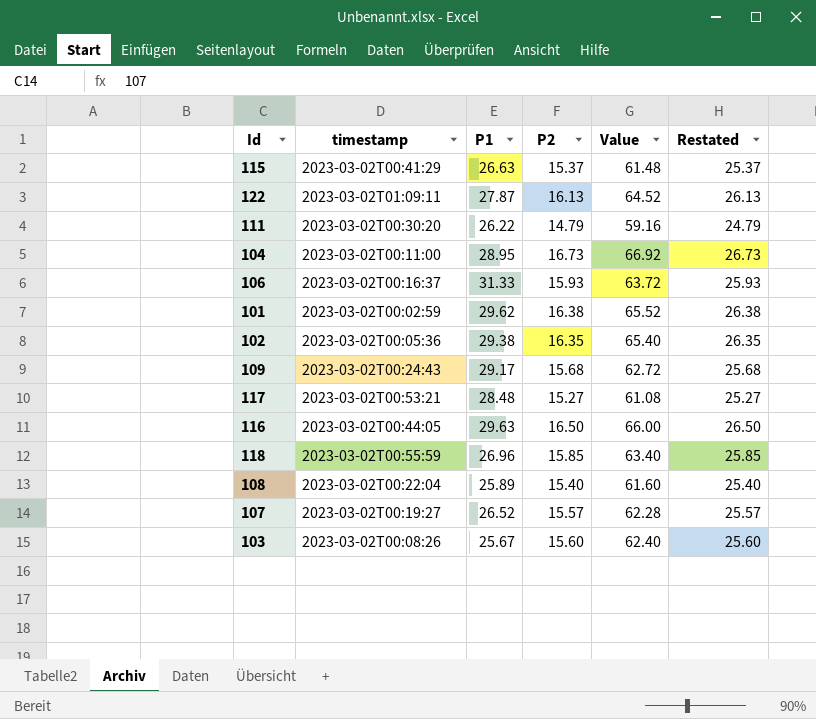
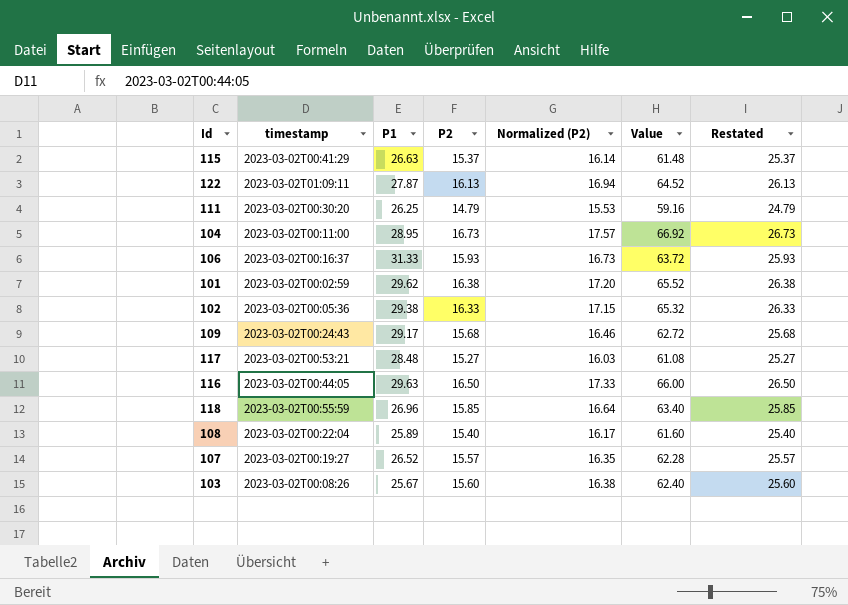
column Normalized (P2) | formula: none -> [P2] * 1.05
111 | P1: 26.22 -> 26.25
102 | P2: 16.35 -> 16.33
102 | Value: 65.40 -> 65.32
102 | Restated: 26.35 -> 26.33

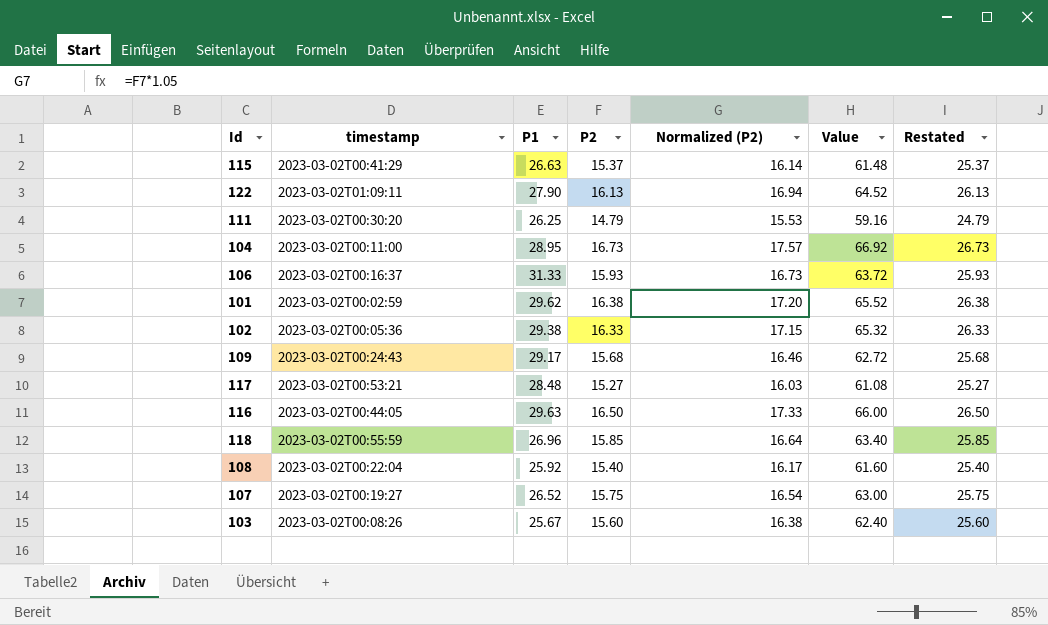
122 | P1: 27.87 -> 27.90
108 | P1: 25.89 -> 25.92
107 | P2: 15.57 -> 15.75
107 | Normalized (P2): 16.35 -> 16.54
107 | Value: 62.28 -> 63.00
107 | Restated: 25.57 -> 25.75

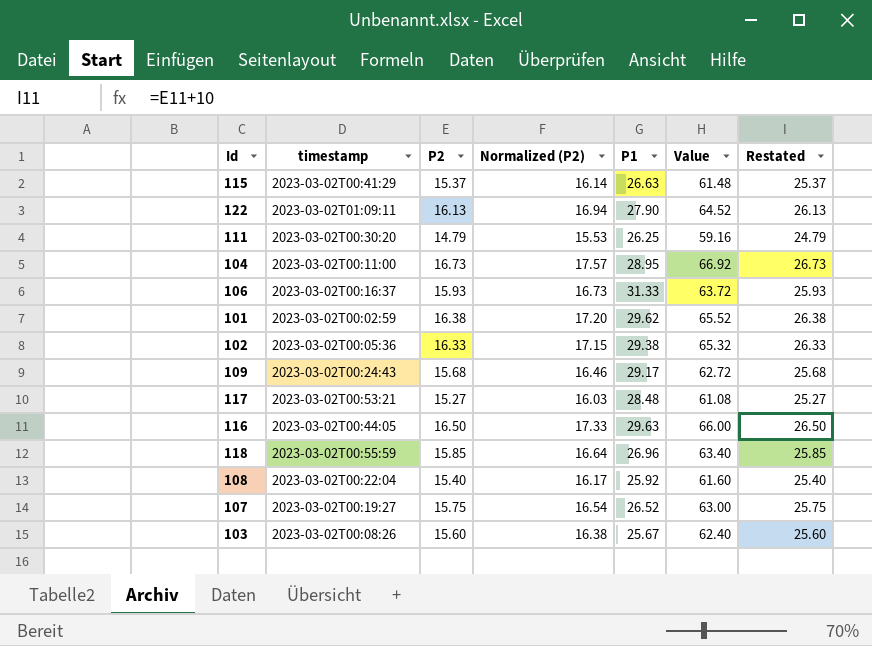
column P1 | position: 3 -> 5

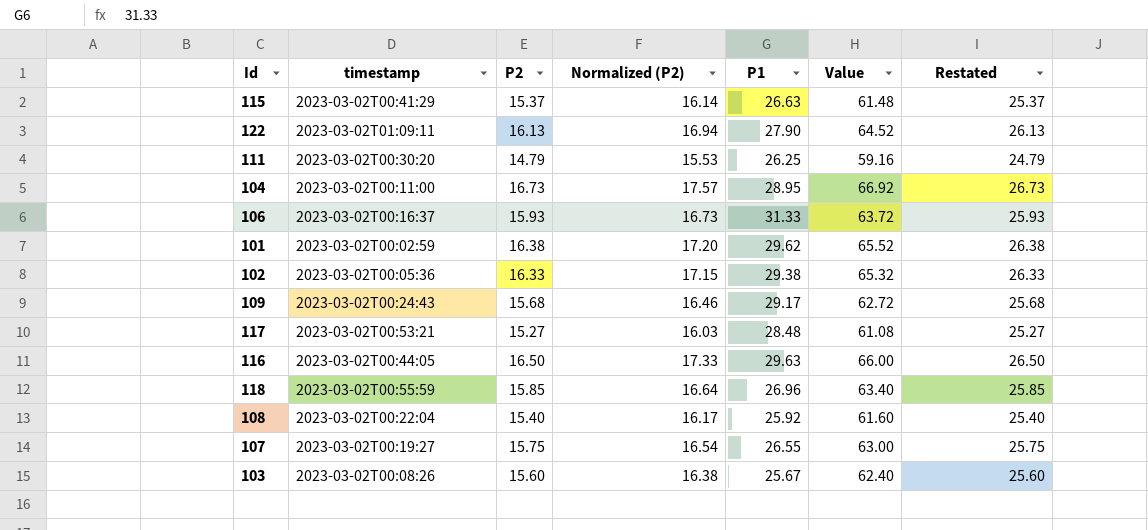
107 | P1: 26.52 -> 26.55

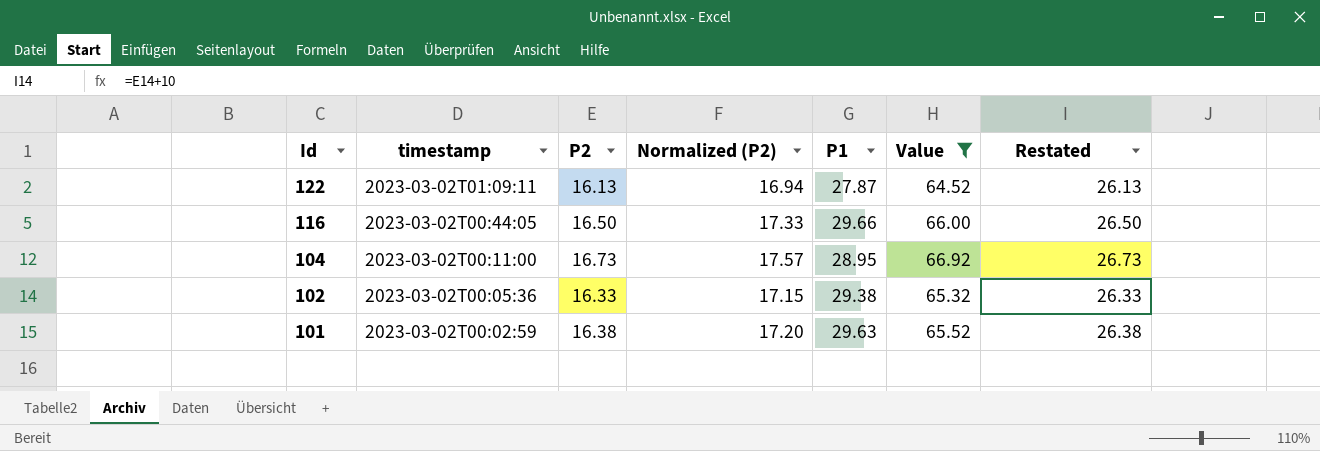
filter: none -> Value >= 64.52
row order: none -> Id descending
122 | P1: 27.90 -> 27.87
116 | P1: 29.63 -> 29.66
101 | P1: 29.62 -> 29.63

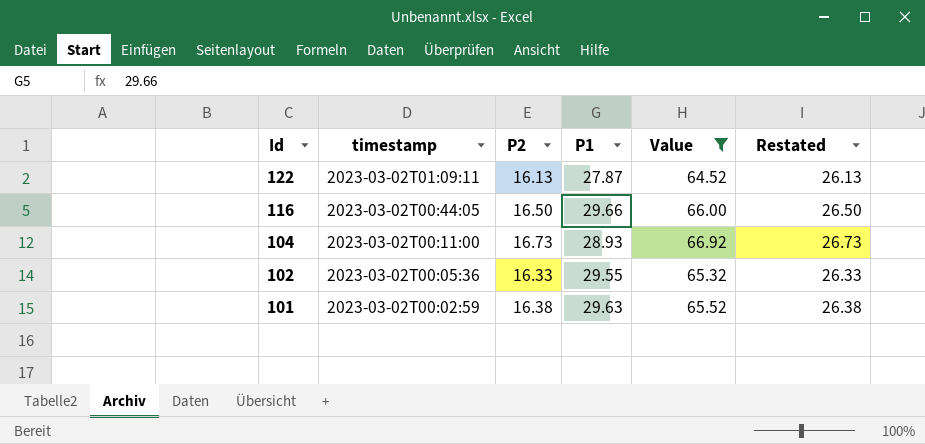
column Normalized (P2) | formula: [P2] * 1.05 -> none
104 | P1: 28.95 -> 28.93
102 | P1: 29.38 -> 29.55

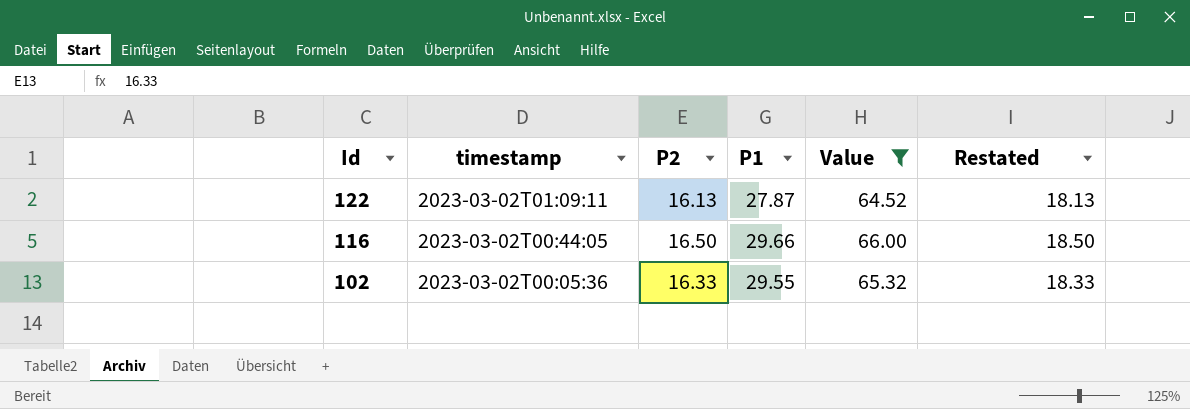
column Restated | formula: [P2] + 10 -> [P2] + 2
row 104: 2023-03-02T00:11:00 | 16.73 | 28.93 | 66.92 | 26.73 -> none
row 101: 2023-03-02T00:02:59 | 16.38 | 29.63 | 65.52 | 26.38 -> none

